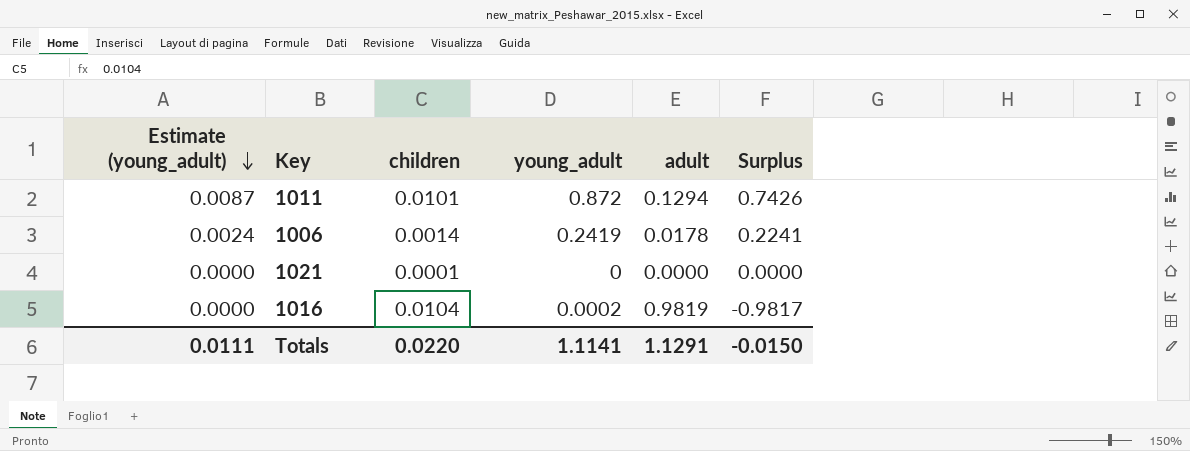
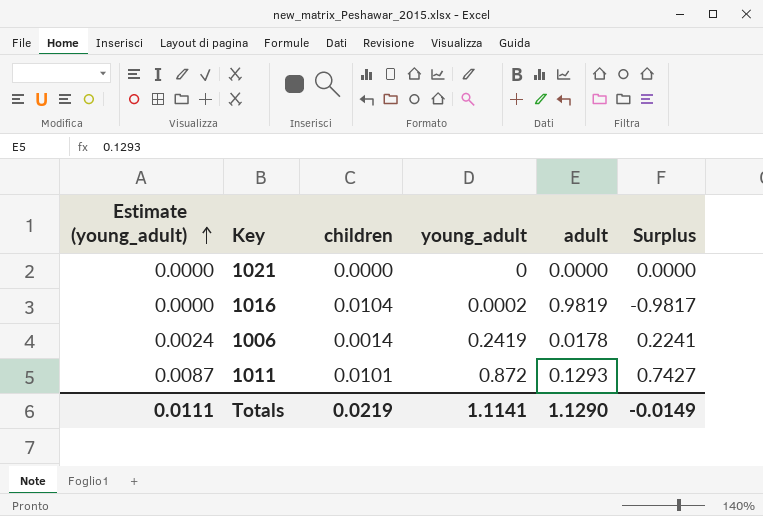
row order: Estimate (young_adult) descending -> Estimate (young_adult) ascending
1021 | children: 0.0001 -> 0.0000
1011 | adult: 0.1294 -> 0.1293
1011 | Surplus: 0.7426 -> 0.7427
Totals | children: 0.0220 -> 0.0219
Totals | adult: 1.1291 -> 1.1290
Totals | Surplus: -0.0150 -> -0.0149

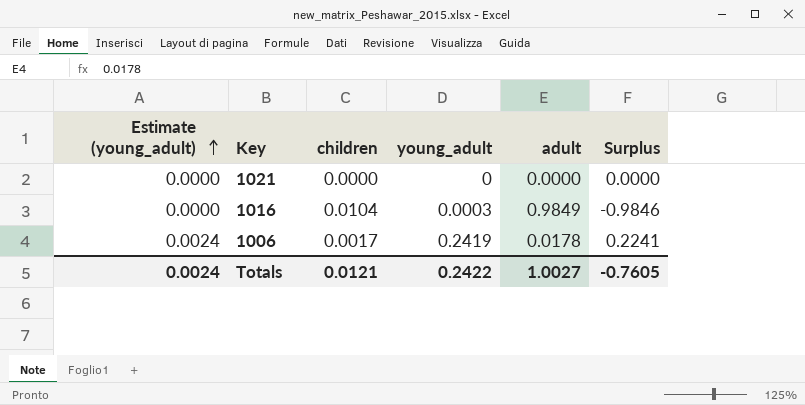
row 1011: 0.0087 | 0.0101 | 0.872 | 0.1293 | 0.7427 -> none
1016 | young_adult: 0.0002 -> 0.0003
1016 | adult: 0.9819 -> 0.9849
1016 | Surplus: -0.9817 -> -0.9846
1006 | children: 0.0014 -> 0.0017
Totals | Estimate (young_adult): 0.0111 -> 0.0024
Totals | children: 0.0219 -> 0.0121
Totals | young_adult: 1.1141 -> 0.2422
Totals | adult: 1.1290 -> 1.0027
Totals | Surplus: -0.0149 -> -0.7605

